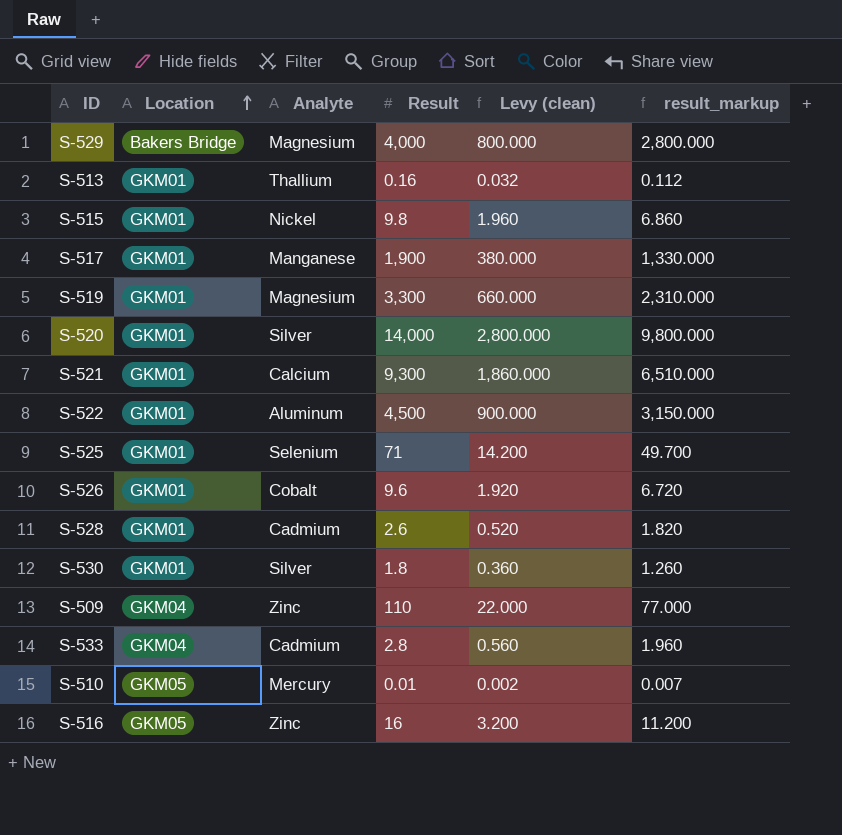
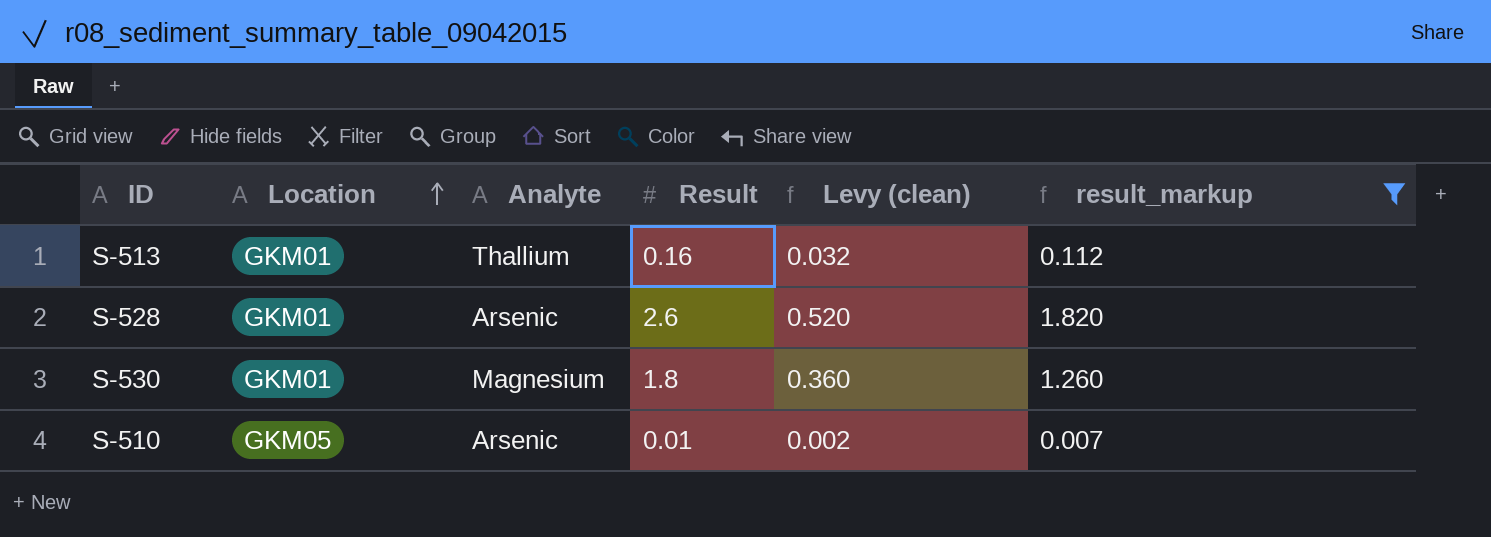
filter: none -> result_markup <= 1.820
S-528 | Analyte: Cadmium -> Arsenic
S-530 | Analyte: Silver -> Magnesium
S-510 | Analyte: Mercury -> Arsenic

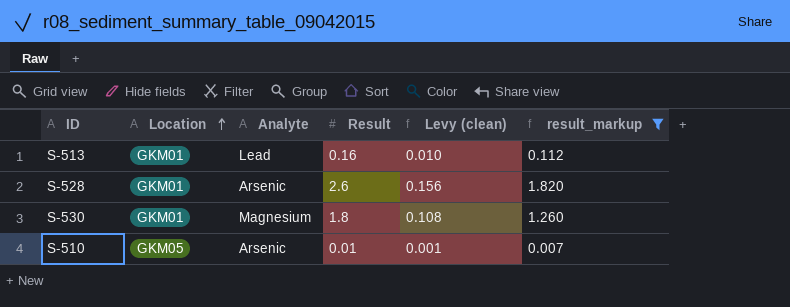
column Levy (clean) | formula: [Result] * 0.2 -> [Result] * 0.06
S-513 | Analyte: Thallium -> Lead

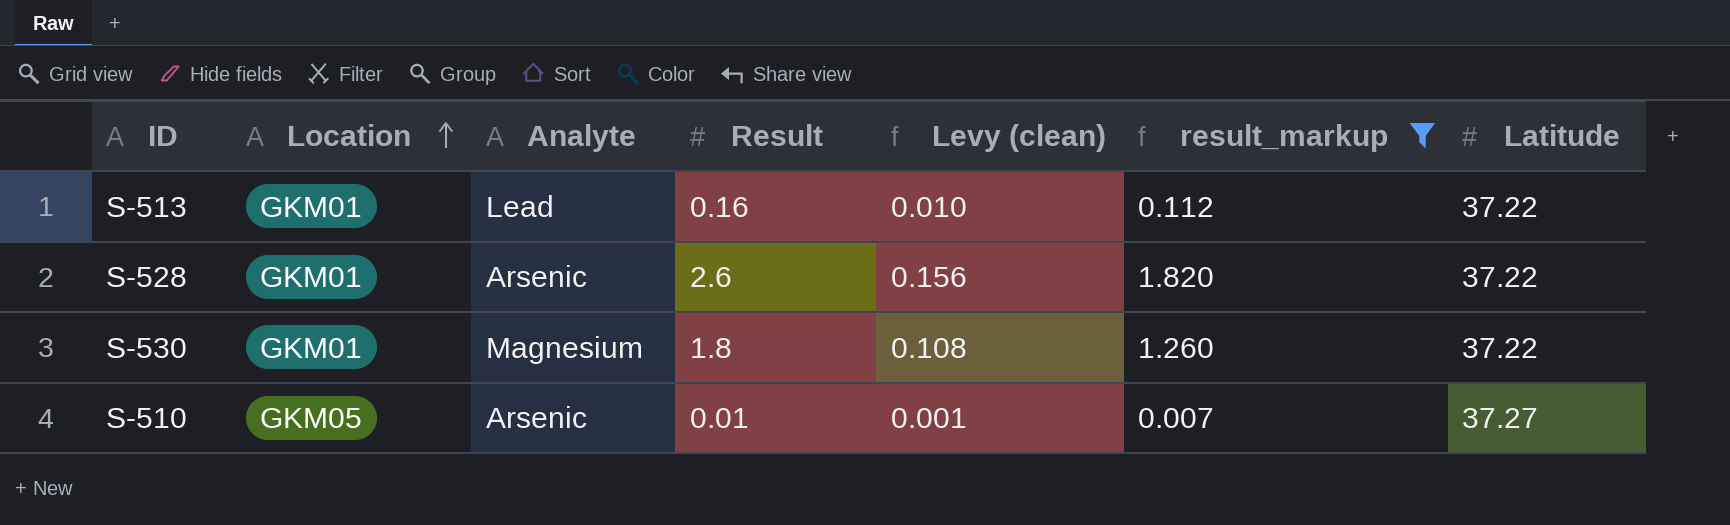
column Latitude | position: none -> 7

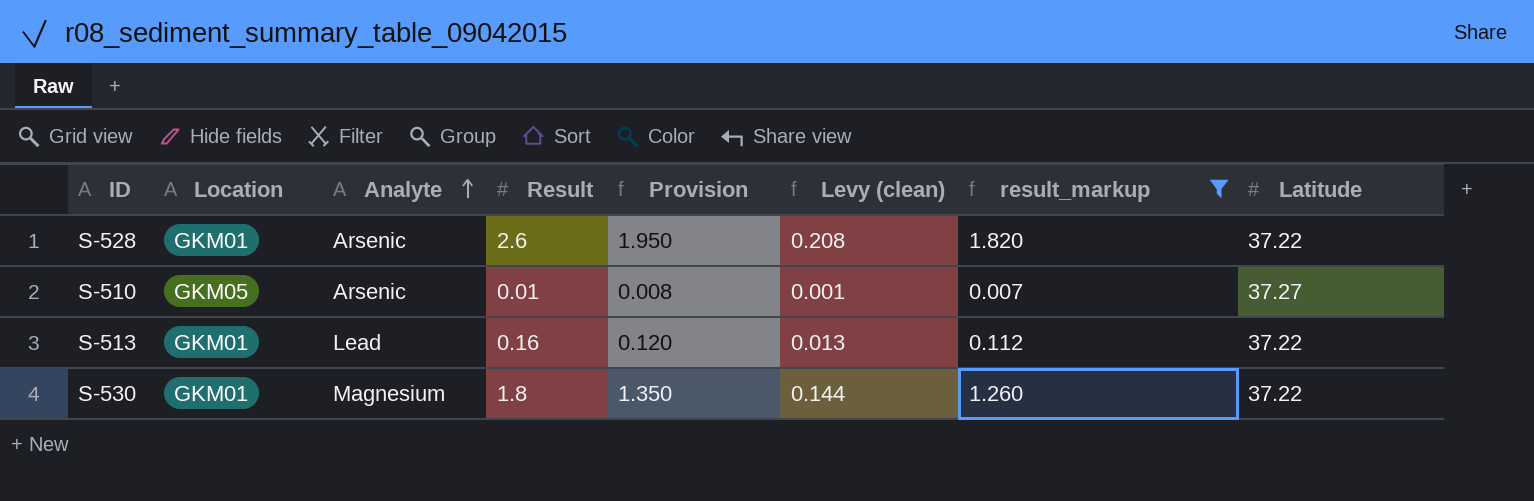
row order: Location ascending -> Analyte ascending
column Provision | formula: none -> [Result] * 0.75
column Levy (clean) | formula: [Result] * 0.06 -> [Result] * 0.08

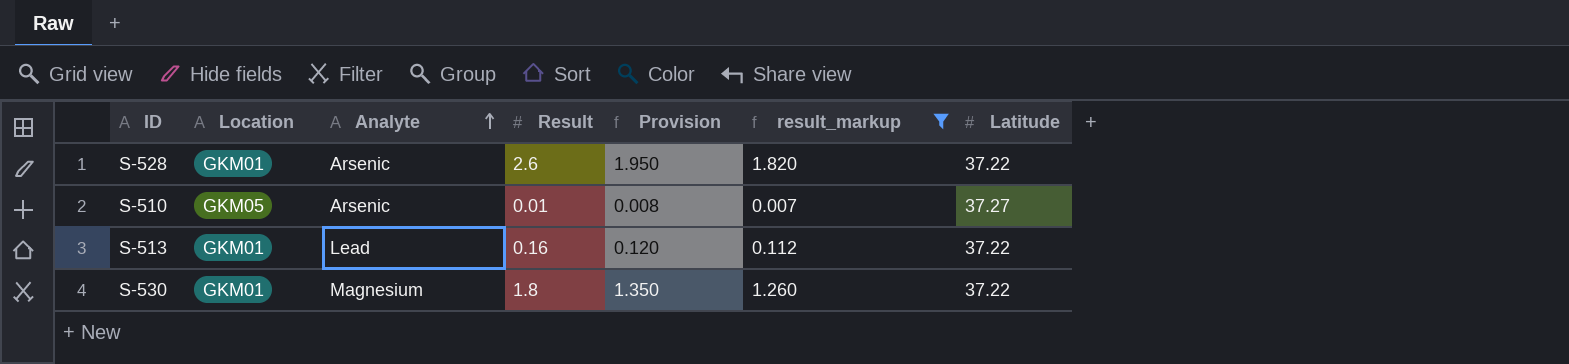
column Levy (clean) | formula: [Result] * 0.08 -> none

